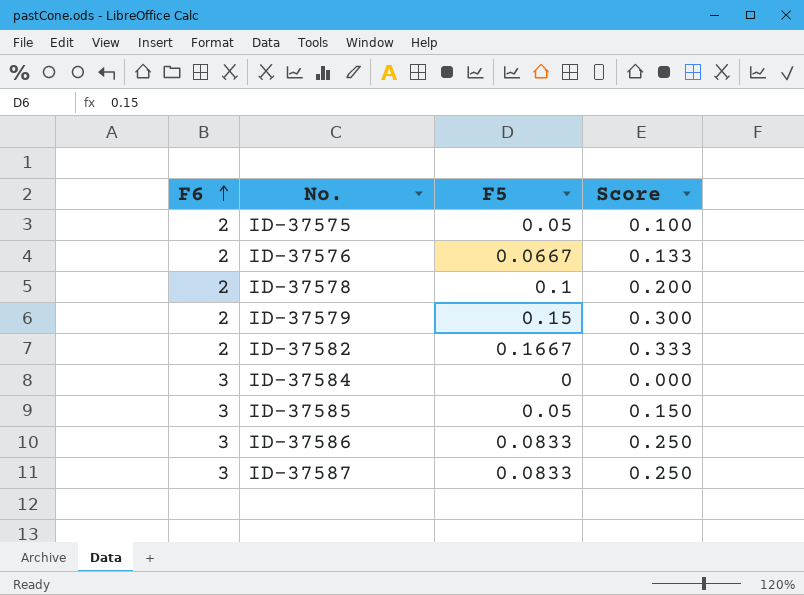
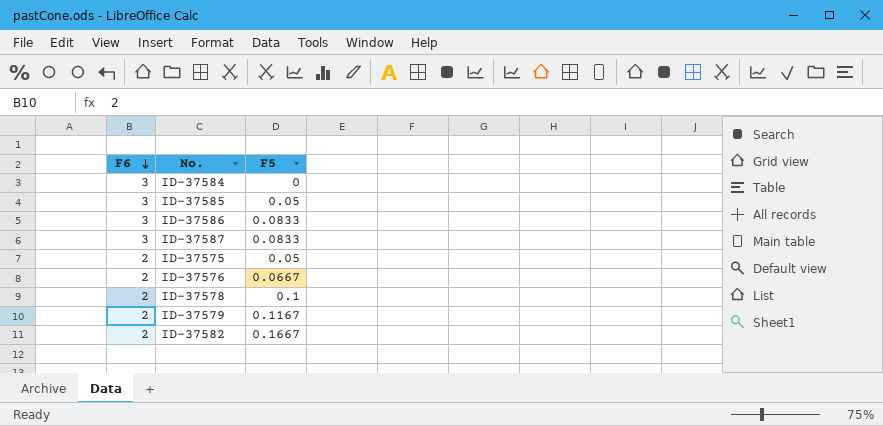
row order: F6 ascending -> F6 descending
column Score | formula: [F6] * [F5] -> none
ID-37579 | F5: 0.15 -> 0.1167

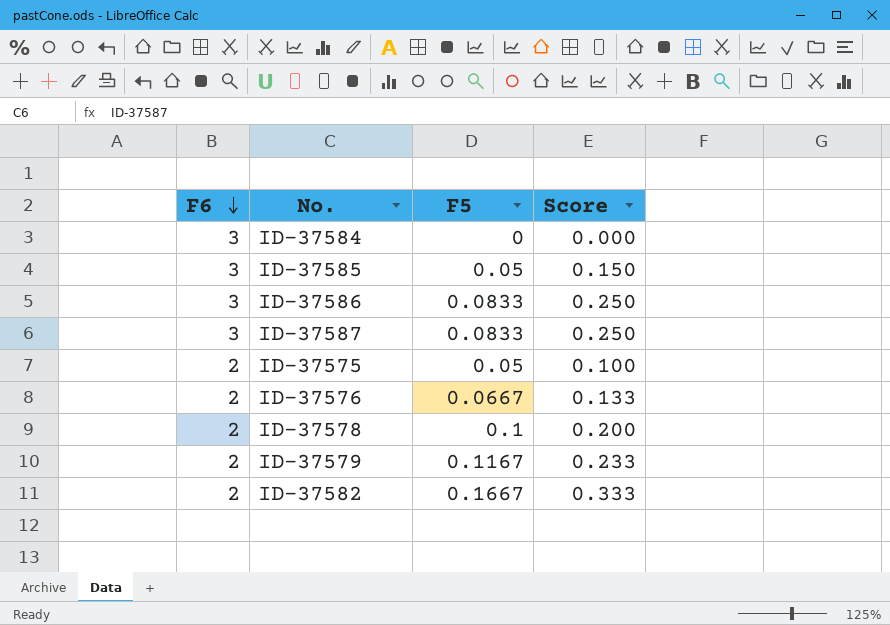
column Score | formula: none -> [F6] * [F5]

